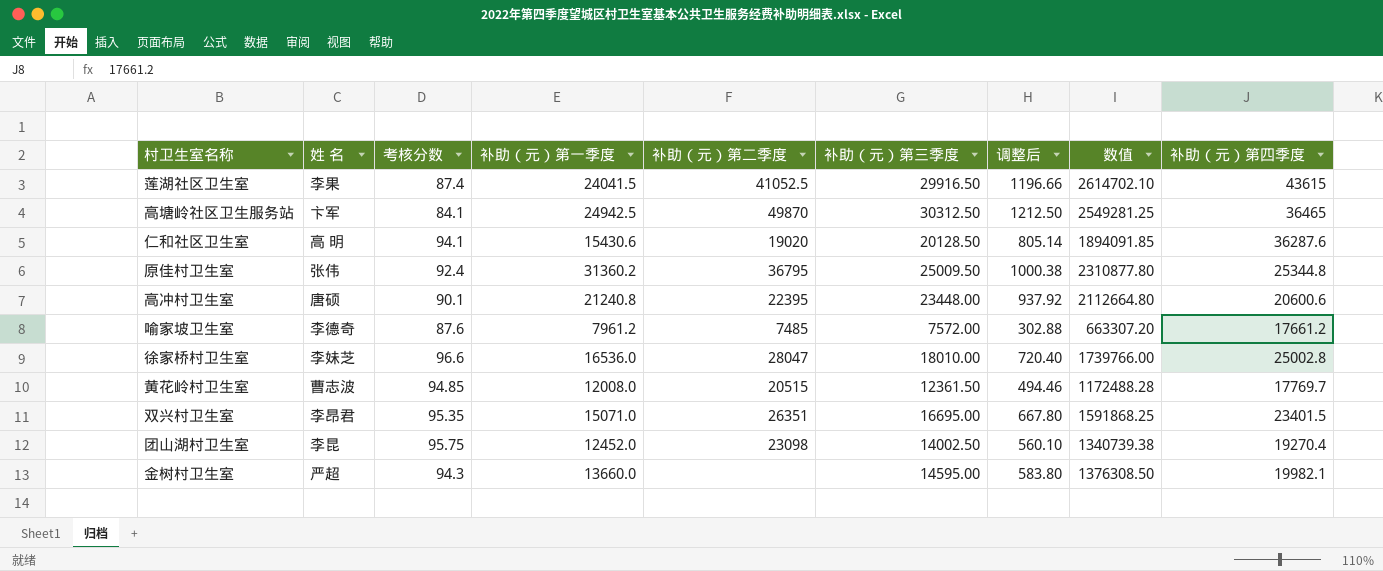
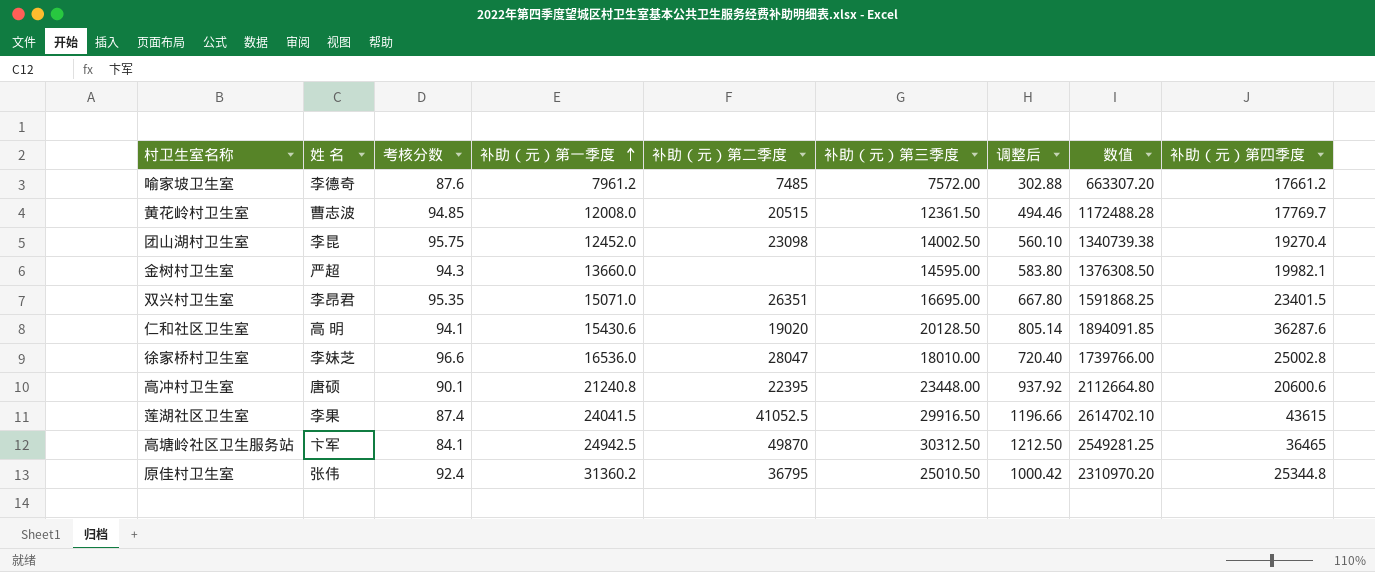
row order: none -> 补助（元）第一季度 ascending
原佳村卫生室 | 补助（元）第三季度: 25009.50 -> 25010.50
原佳村卫生室 | 调整后: 1000.38 -> 1000.42
原佳村卫生室 | 数值: 2310877.80 -> 2310970.20

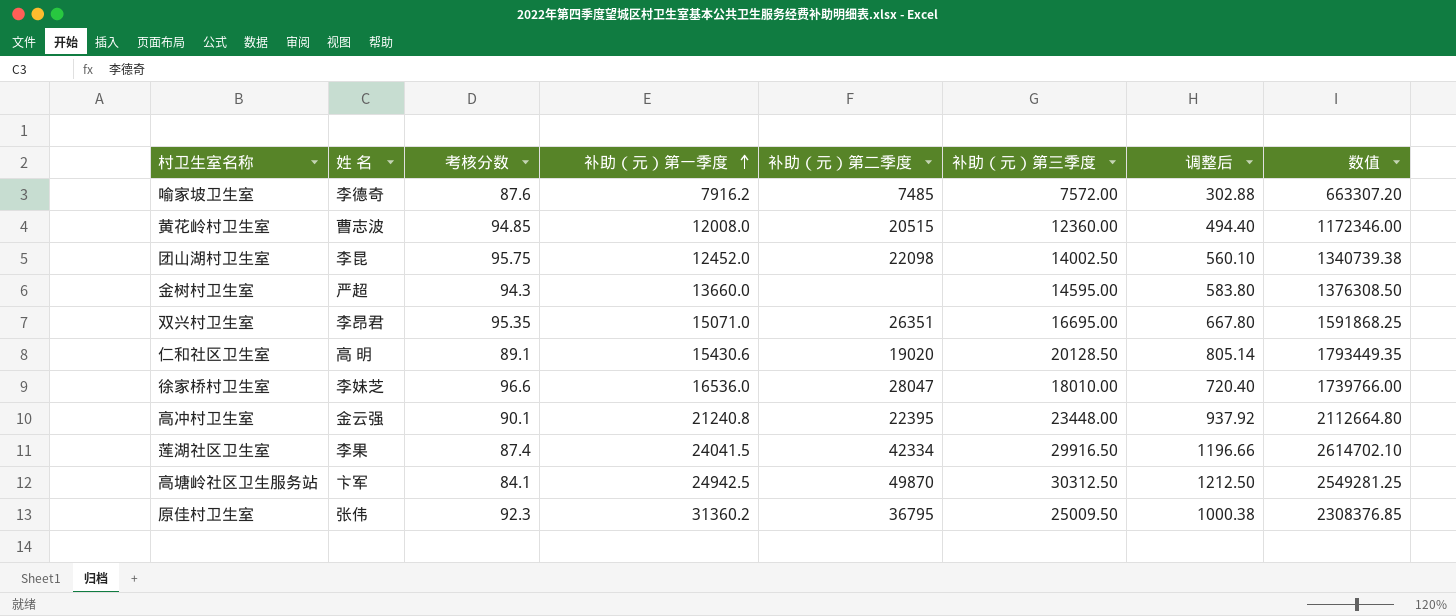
column 补助（元）第四季度 | position: 9 -> none
喻家坡卫生室 | 补助（元）第一季度: 7961.2 -> 7916.2
黄花岭村卫生室 | 补助（元）第三季度: 12361.50 -> 12360.00
黄花岭村卫生室 | 调整后: 494.46 -> 494.40
黄花岭村卫生室 | 数值: 1172488.28 -> 1172346.00
团山湖村卫生室 | 补助（元）第二季度: 23098 -> 22098
仁和社区卫生室 | 考核分数: 94.1 -> 89.1
仁和社区卫生室 | 数值: 1894091.85 -> 1793449.35
高冲村卫生室 | 姓 名: 唐硕 -> 金云强
莲湖社区卫生室 | 补助（元）第二季度: 41052.5 -> 42334
原佳村卫生室 | 考核分数: 92.4 -> 92.3
原佳村卫生室 | 补助（元）第三季度: 25010.50 -> 25009.50
原佳村卫生室 | 调整后: 1000.42 -> 1000.38
原佳村卫生室 | 数值: 2310970.20 -> 2308376.85

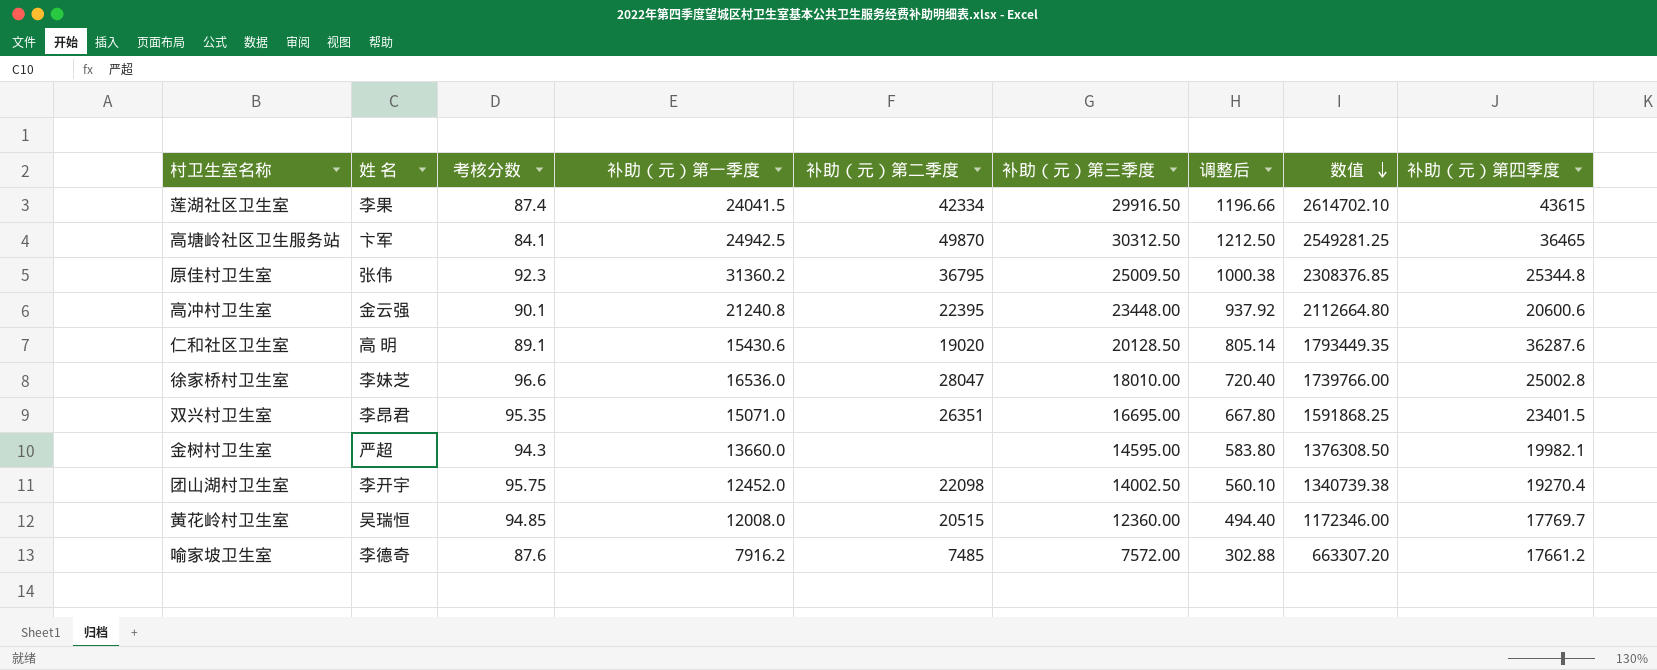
row order: 补助（元）第一季度 ascending -> 数值 descending
column 补助（元）第四季度 | position: none -> 9
团山湖村卫生室 | 姓 名: 李昆 -> 李开宇
黄花岭村卫生室 | 姓 名: 曹志波 -> 吴瑞恒

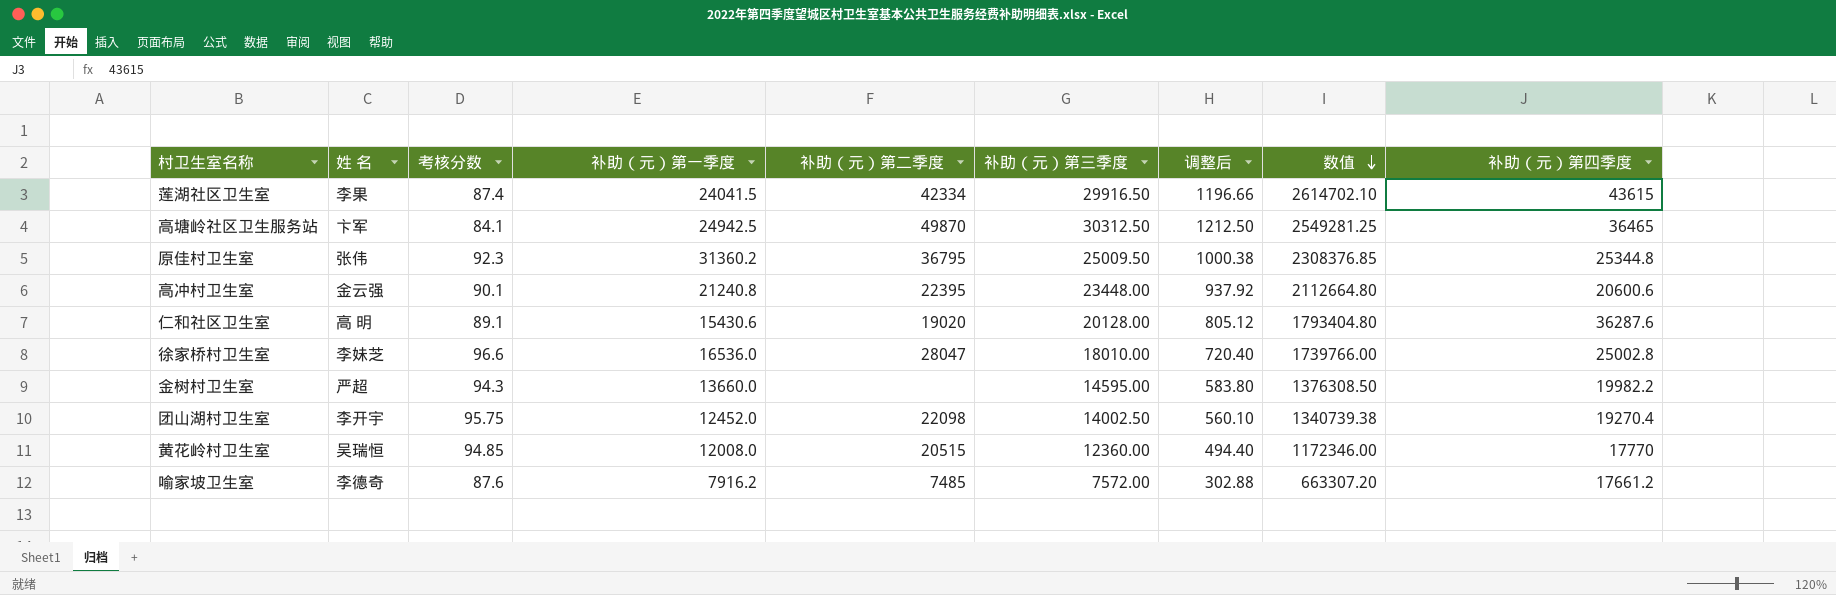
row 双兴村卫生室: 李昂君 | 95.35 | 15071.0 | 26351 | 16695.00 | 667.80 | 1591868.25 | 23401.5 -> none
仁和社区卫生室 | 补助（元）第三季度: 20128.50 -> 20128.00
仁和社区卫生室 | 调整后: 805.14 -> 805.12
仁和社区卫生室 | 数值: 1793449.35 -> 1793404.80
金树村卫生室 | 补助（元）第四季度: 19982.1 -> 19982.2
黄花岭村卫生室 | 补助（元）第四季度: 17769.7 -> 17770

